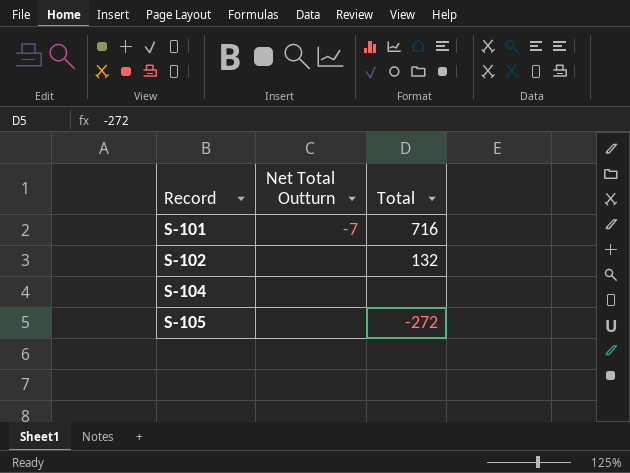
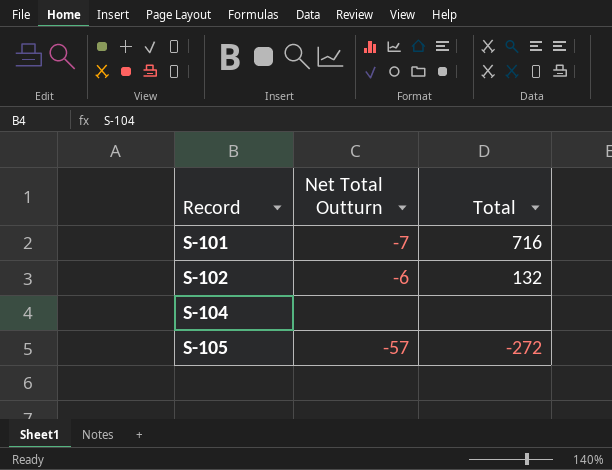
S-102 | Net Total Outturn: none -> -6
S-105 | Net Total Outturn: none -> -57

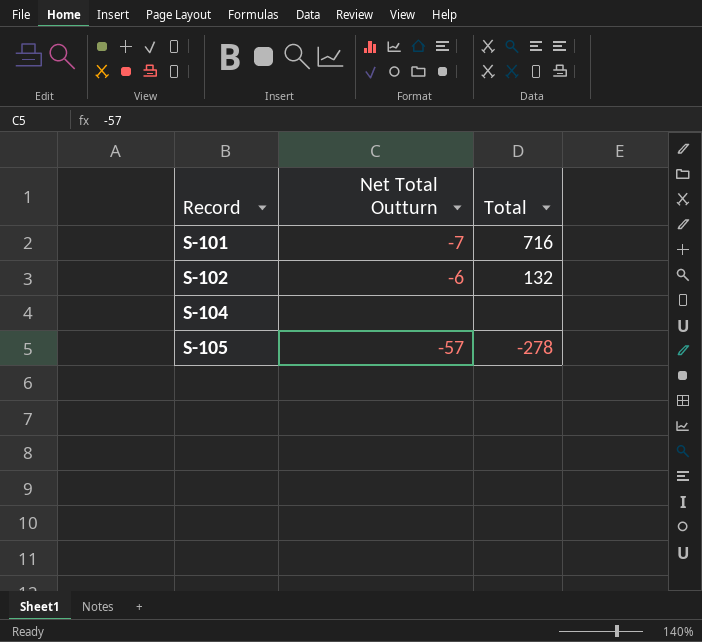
S-105 | Total: -272 -> -278

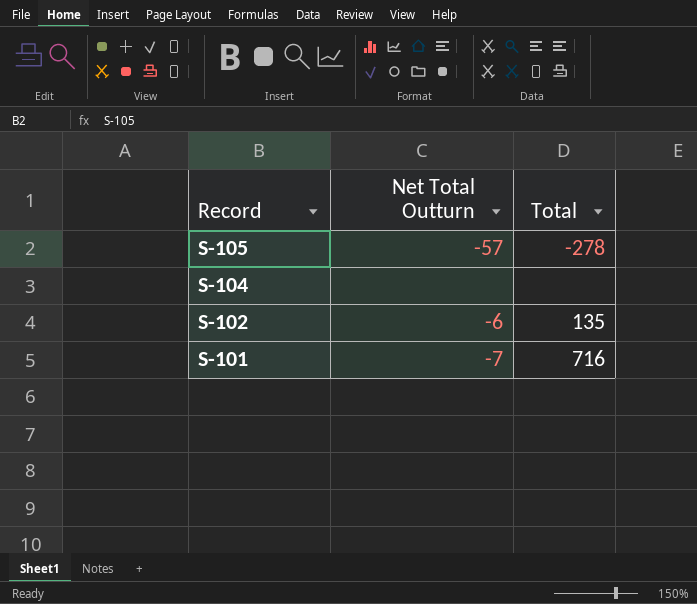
row order: Record ascending -> Record descending
S-102 | Total: 132 -> 135

